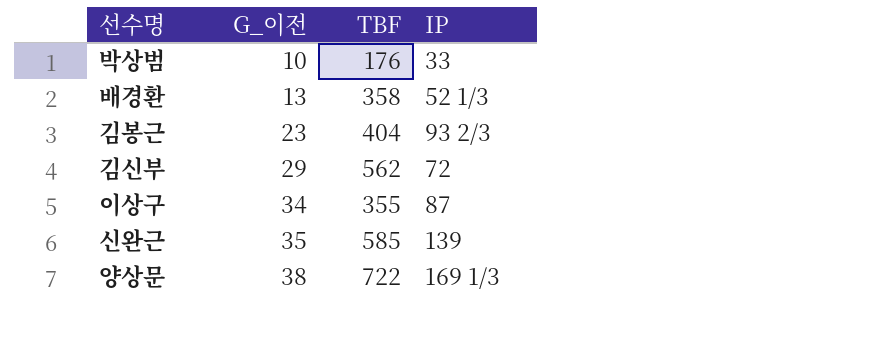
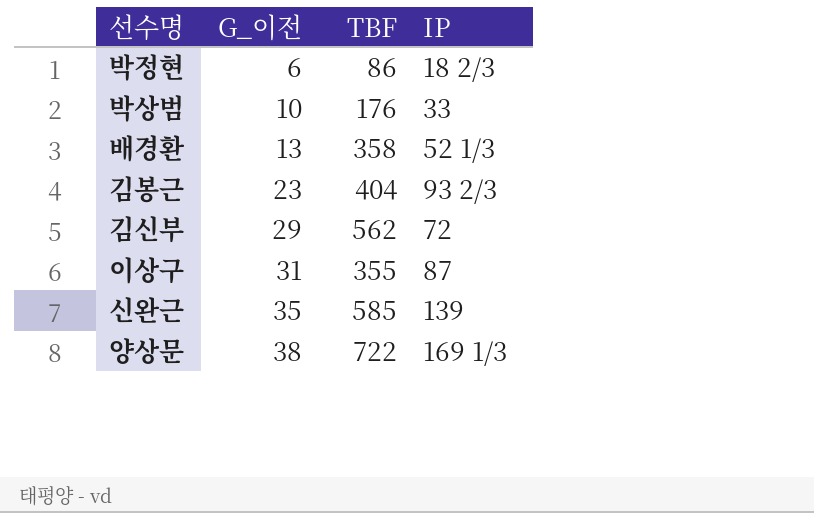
row 박정현: none -> 6 | 86 | 18 2/3
이상구 | G_이전: 34 -> 31

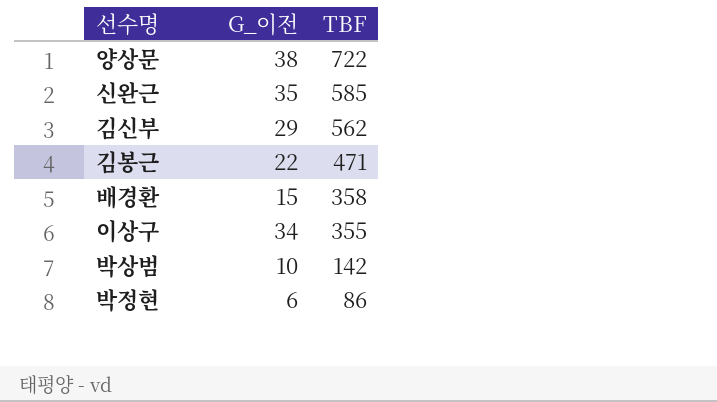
row order: G_이전 ascending -> TBF descending
column IP | position: 4 -> none
김봉근 | G_이전: 23 -> 22
김봉근 | TBF: 404 -> 471
배경환 | G_이전: 13 -> 15
이상구 | G_이전: 31 -> 34
박상범 | TBF: 176 -> 142

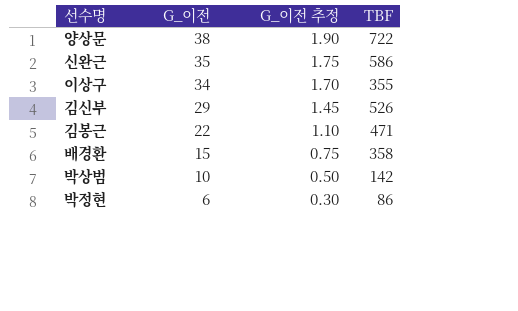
row order: TBF descending -> G_이전 descending
column G_이전 추정 | formula: none -> [G_이전] * 0.05
신완근 | TBF: 585 -> 586
김신부 | TBF: 562 -> 526

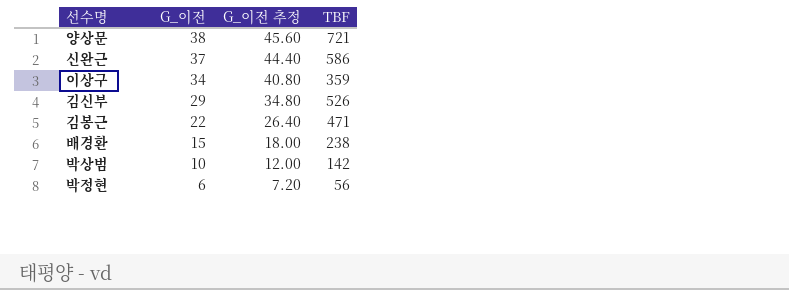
column G_이전 추정 | formula: [G_이전] * 0.05 -> [G_이전] * 1.2
양상문 | TBF: 722 -> 721
신완근 | G_이전: 35 -> 37
이상구 | TBF: 355 -> 359
배경환 | TBF: 358 -> 238
박정현 | TBF: 86 -> 56

